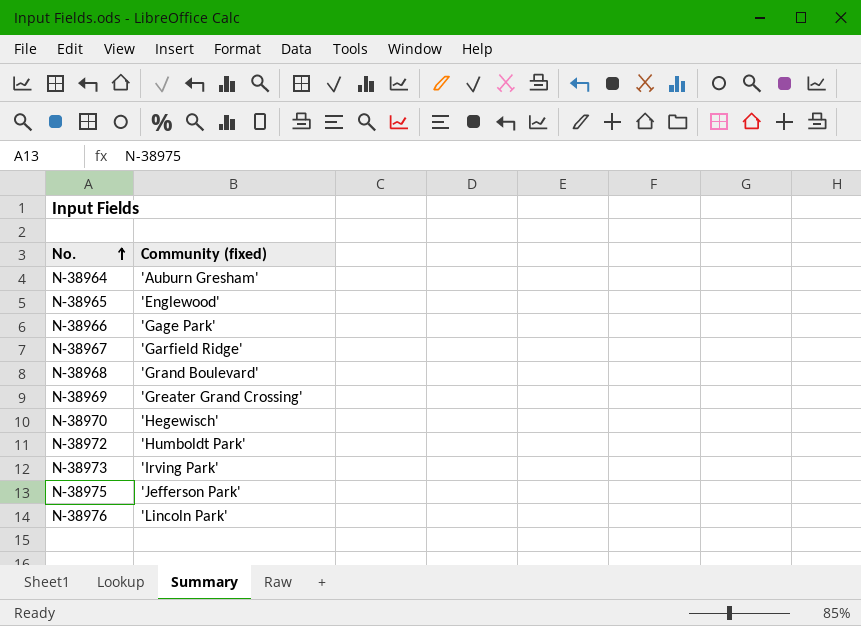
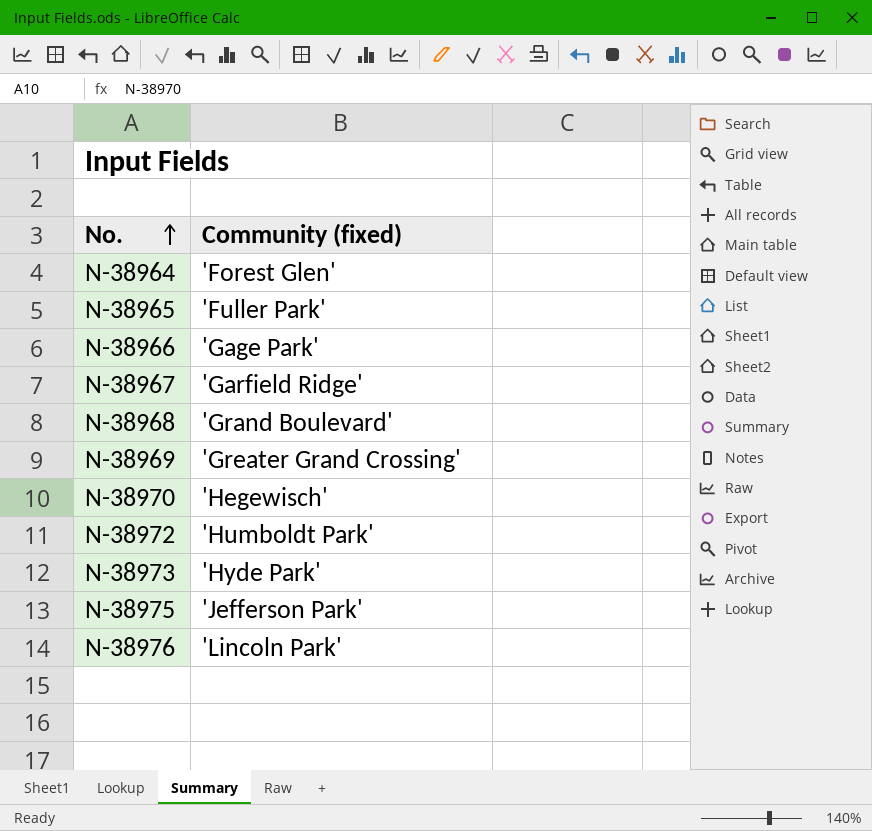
N-38964 | Community (fixed): 'Auburn Gresham' -> 'Forest Glen'
N-38965 | Community (fixed): 'Englewood' -> 'Fuller Park'
N-38973 | Community (fixed): 'Irving Park' -> 'Hyde Park'

